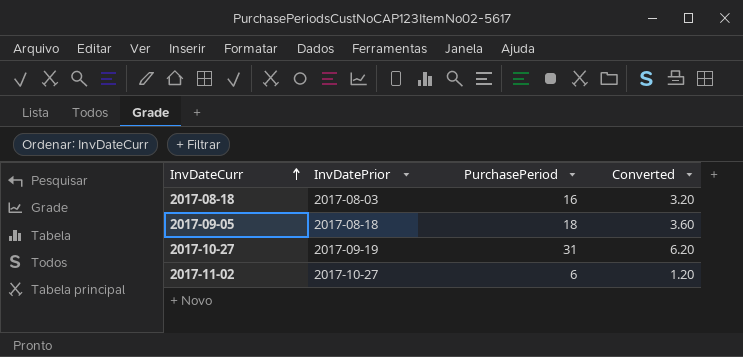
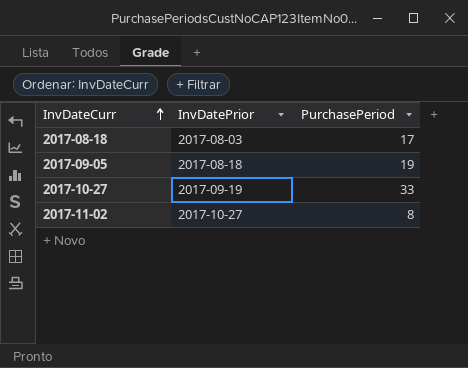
column Converted | formula: [PurchasePeriod] * 0.2 -> none
2017-08-18 | PurchasePeriod: 16 -> 17
2017-09-05 | PurchasePeriod: 18 -> 19
2017-10-27 | PurchasePeriod: 31 -> 33
2017-11-02 | PurchasePeriod: 6 -> 8

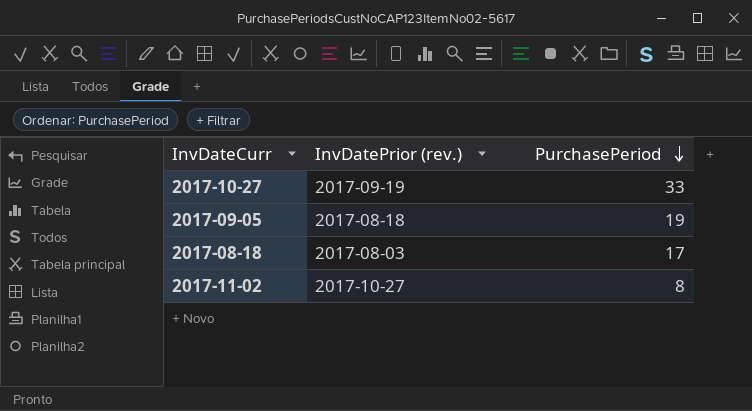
row order: InvDateCurr ascending -> PurchasePeriod descending
column name: InvDatePrior -> InvDatePrior (rev.)

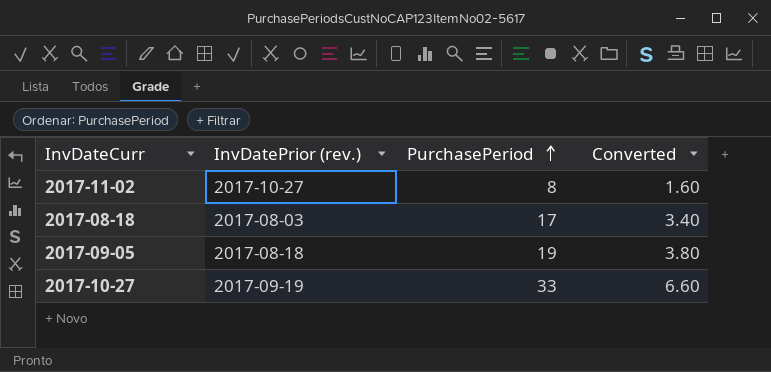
row order: PurchasePeriod descending -> PurchasePeriod ascending
column Converted | formula: none -> [PurchasePeriod] * 0.2

